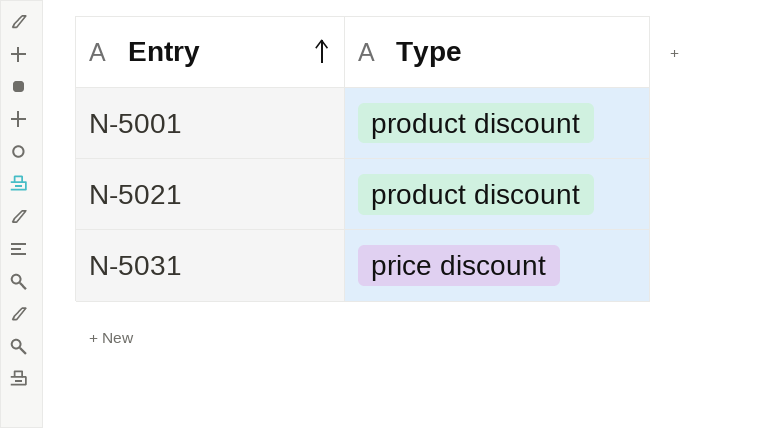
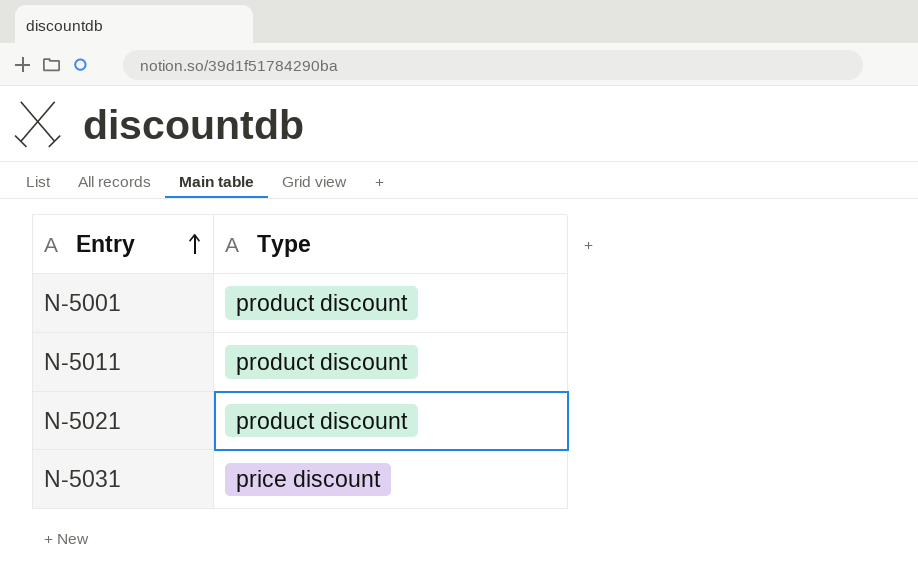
row N-5011: none -> product discount

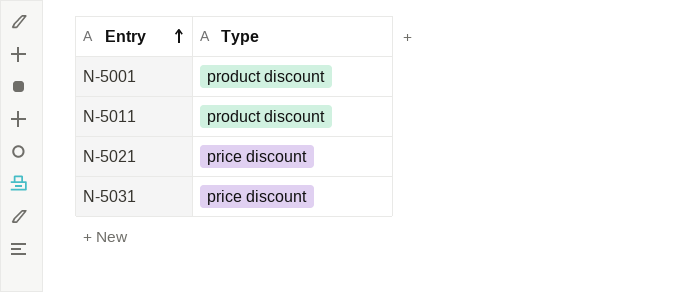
N-5021 | Type: product discount -> price discount

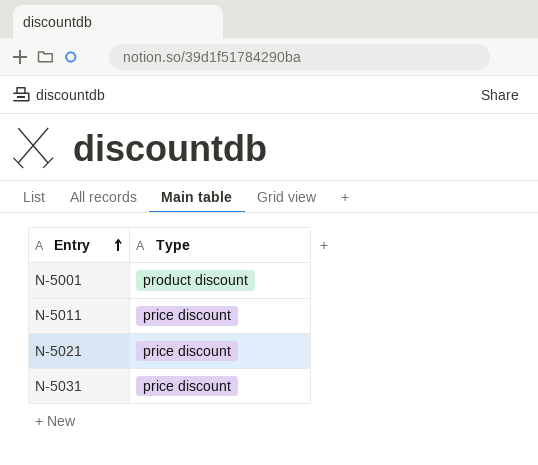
N-5011 | Type: product discount -> price discount

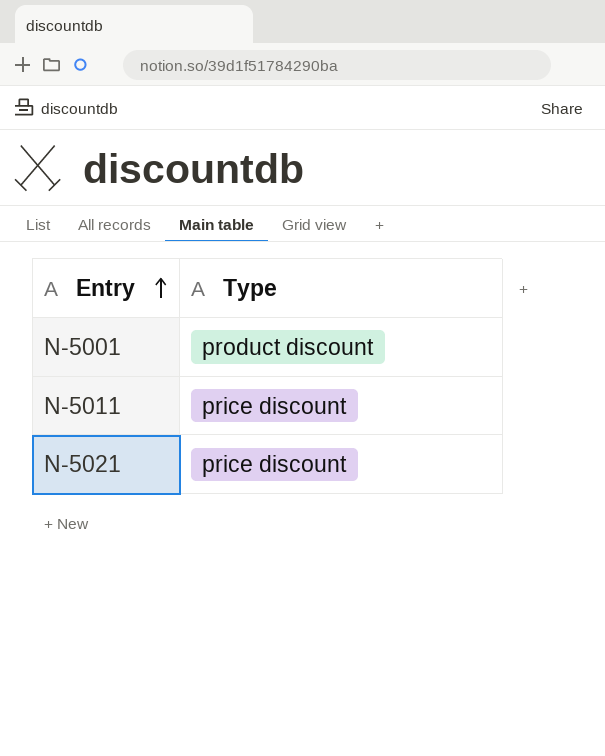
row N-5031: price discount -> none

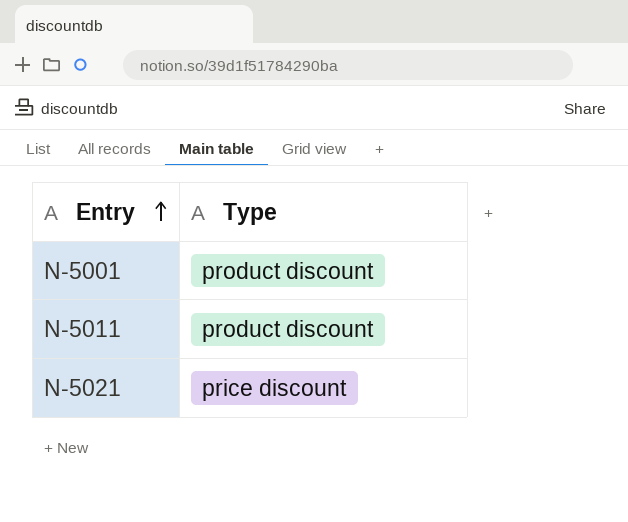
N-5011 | Type: price discount -> product discount

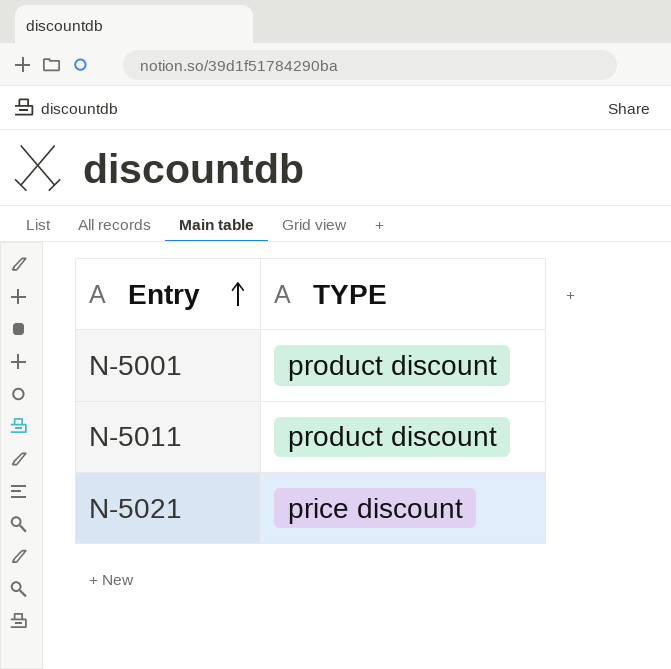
column name: Type -> TYPE

